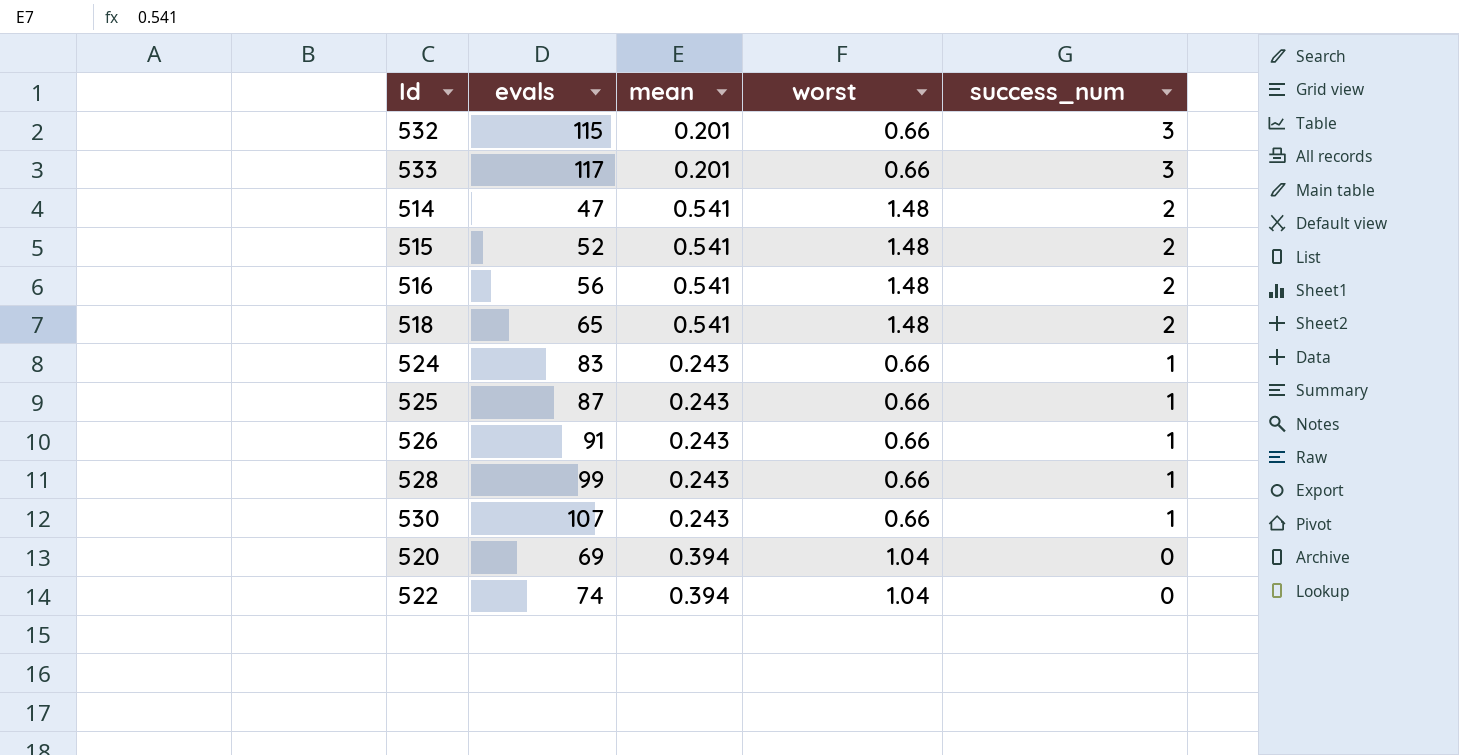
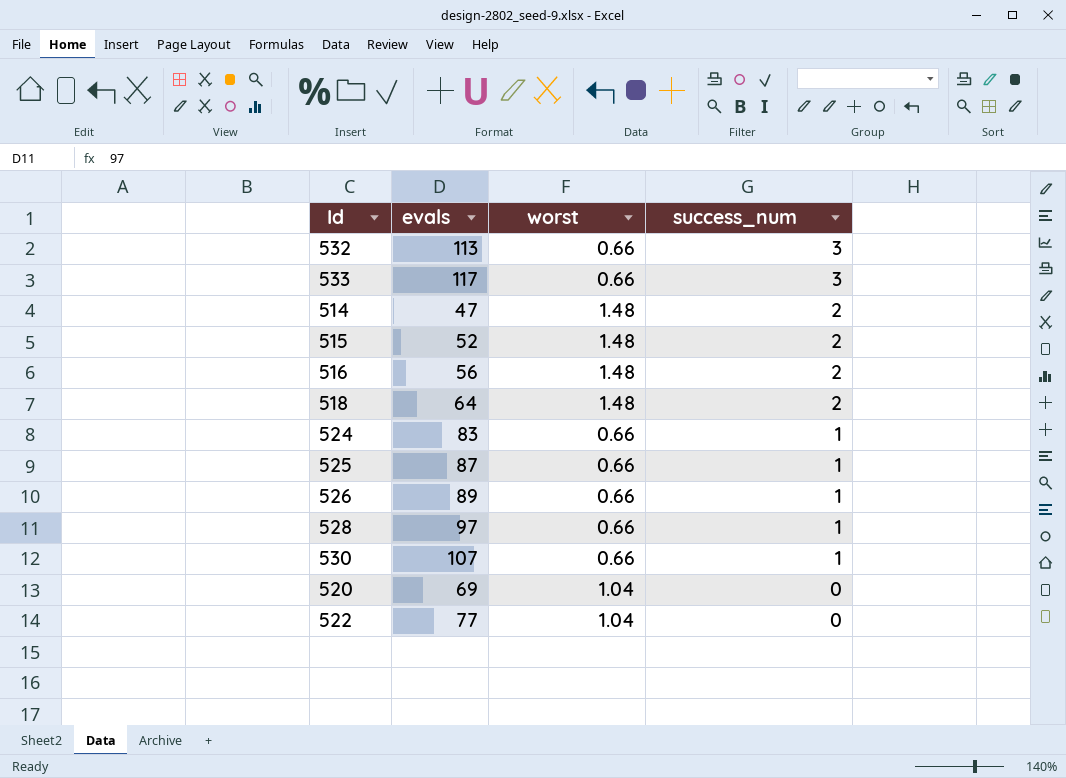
column mean | position: 3 -> none
532 | evals: 115 -> 113
518 | evals: 65 -> 64
526 | evals: 91 -> 89
528 | evals: 99 -> 97
522 | evals: 74 -> 77

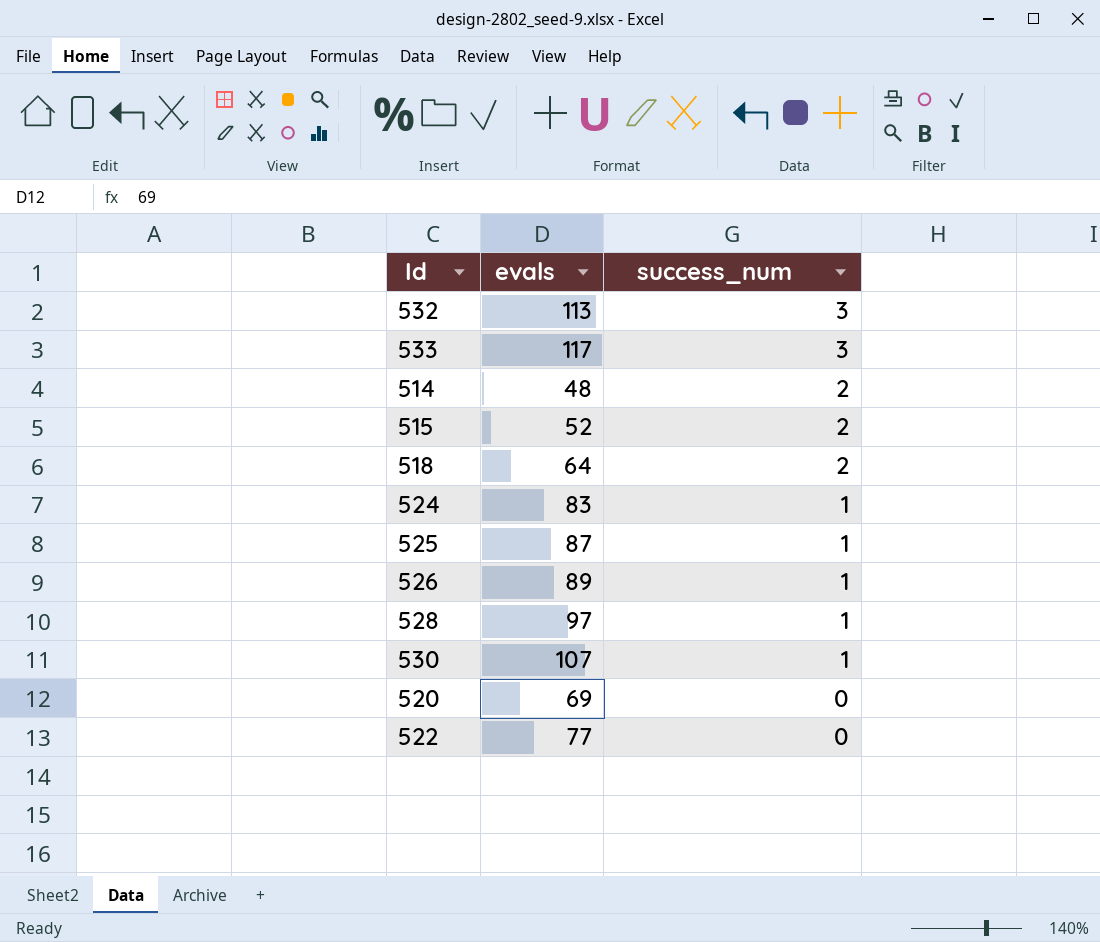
column worst | position: 3 -> none
row 516: 56 | 1.48 | 2 -> none
514 | evals: 47 -> 48

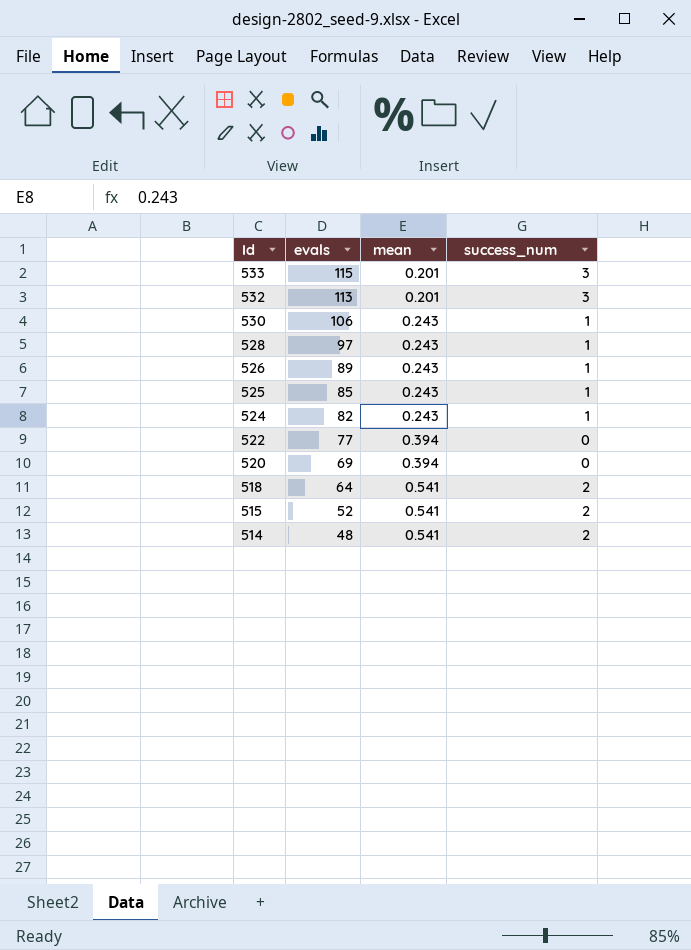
row order: success_num descending -> Id descending
column mean | position: none -> 3
533 | evals: 117 -> 115
530 | evals: 107 -> 106
525 | evals: 87 -> 85
524 | evals: 83 -> 82

